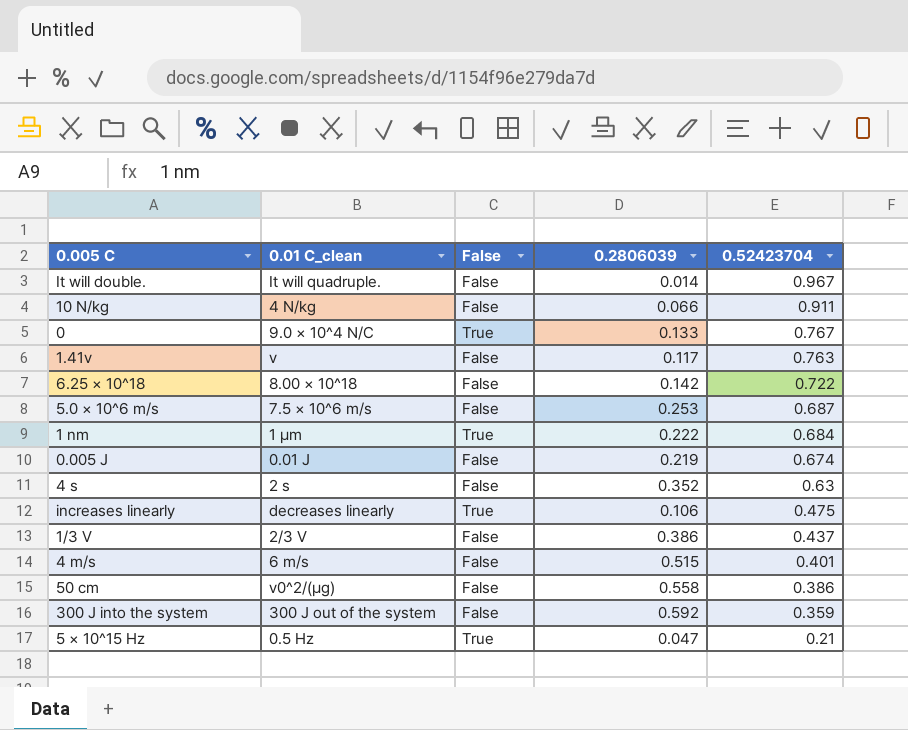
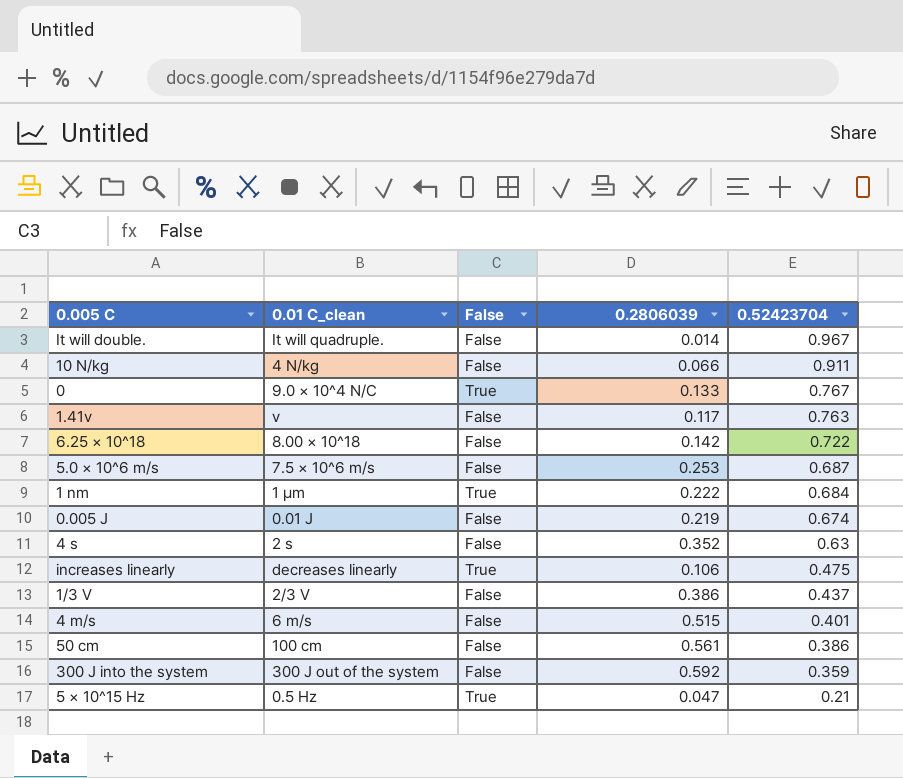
50 cm | 0.01 C_clean: v0^2/(μg) -> 100 cm
50 cm | 0.2806039: 0.558 -> 0.561

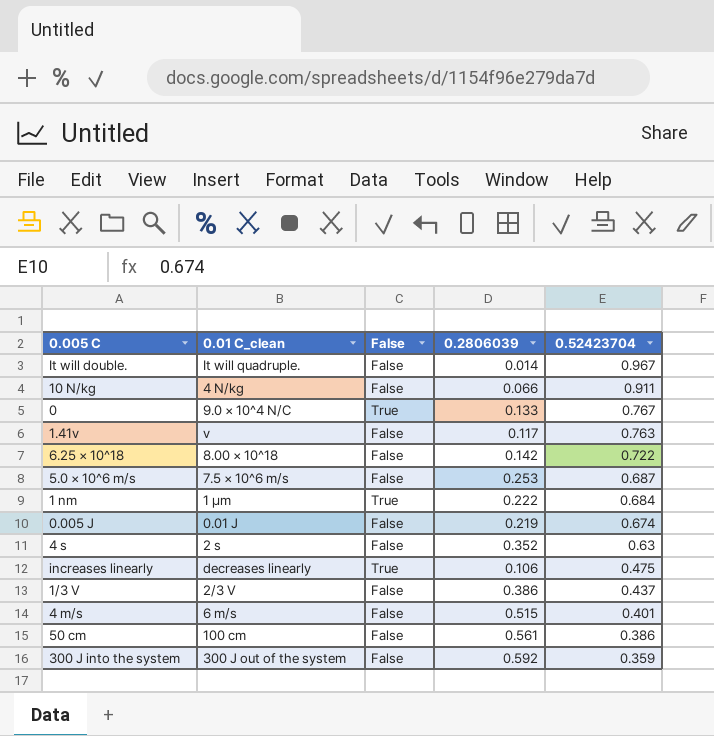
row 5 × 10^15 Hz: 0.5 Hz | True | 0.047 | 0.21 -> none

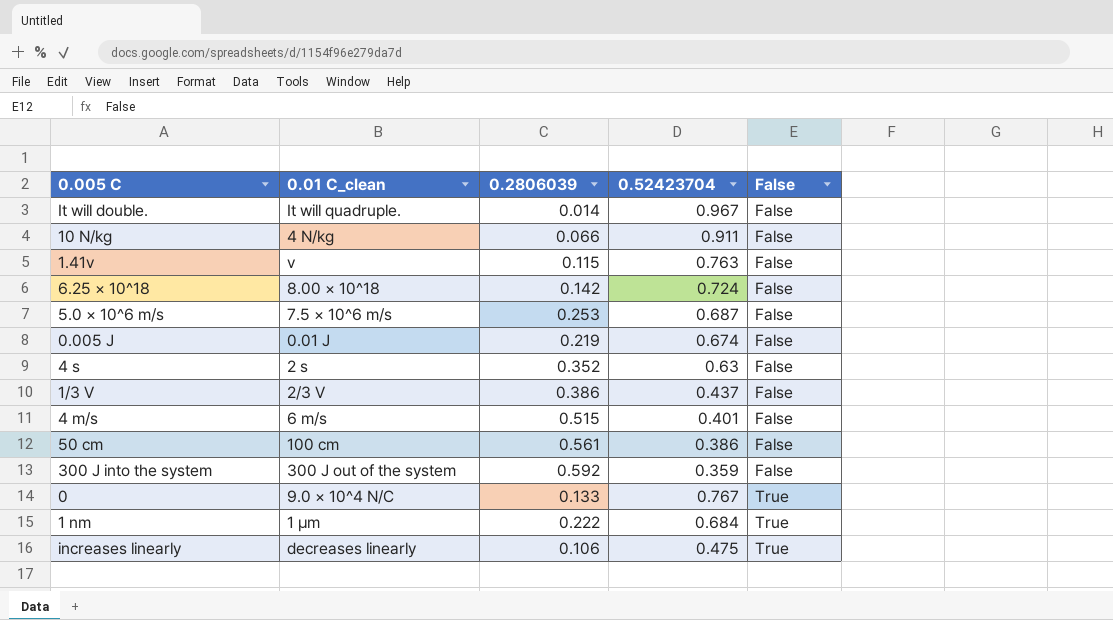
row order: 0.52423704 descending -> False ascending
column False | position: 3 -> 5
1.41v | 0.2806039: 0.117 -> 0.115
6.25 × 10^18 | 0.52423704: 0.722 -> 0.724

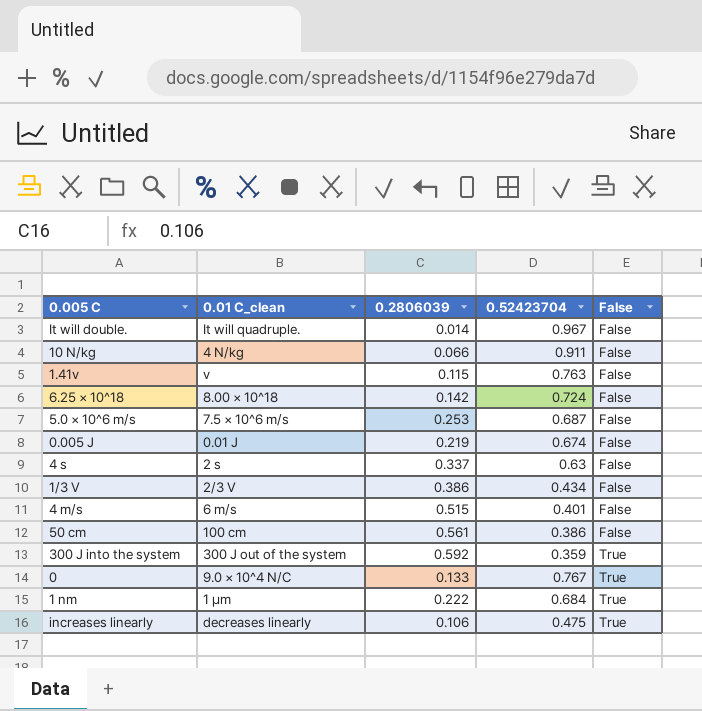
4 s | 0.2806039: 0.352 -> 0.337
1/3 V | 0.52423704: 0.437 -> 0.434
300 J into the system | False: False -> True

